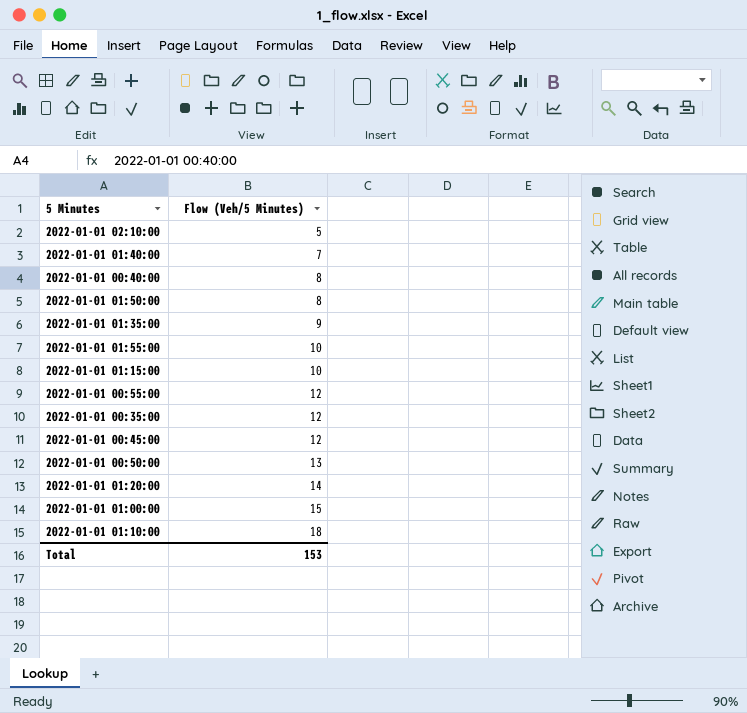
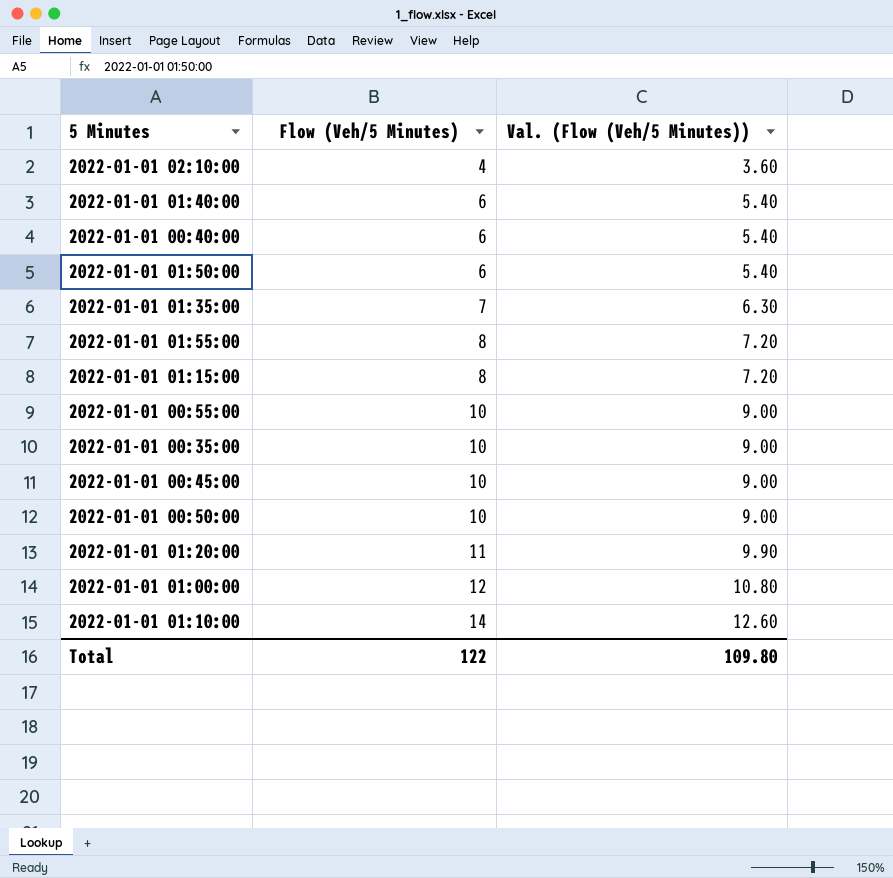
column Val. (Flow (Veh/5 Minutes)) | formula: none -> [Flow (Veh/5 Minutes)] * 0.9
2022-01-01 02:10:00 | Flow (Veh/5 Minutes): 5 -> 4
2022-01-01 01:40:00 | Flow (Veh/5 Minutes): 7 -> 6
2022-01-01 00:40:00 | Flow (Veh/5 Minutes): 8 -> 6
2022-01-01 01:50:00 | Flow (Veh/5 Minutes): 8 -> 6
2022-01-01 01:35:00 | Flow (Veh/5 Minutes): 9 -> 7
2022-01-01 01:55:00 | Flow (Veh/5 Minutes): 10 -> 8
2022-01-01 01:15:00 | Flow (Veh/5 Minutes): 10 -> 8
2022-01-01 00:55:00 | Flow (Veh/5 Minutes): 12 -> 10
2022-01-01 00:35:00 | Flow (Veh/5 Minutes): 12 -> 10
2022-01-01 00:45:00 | Flow (Veh/5 Minutes): 12 -> 10
2022-01-01 00:50:00 | Flow (Veh/5 Minutes): 13 -> 10
2022-01-01 01:20:00 | Flow (Veh/5 Minutes): 14 -> 11
2022-01-01 01:00:00 | Flow (Veh/5 Minutes): 15 -> 12
2022-01-01 01:10:00 | Flow (Veh/5 Minutes): 18 -> 14
Total | Flow (Veh/5 Minutes): 153 -> 122

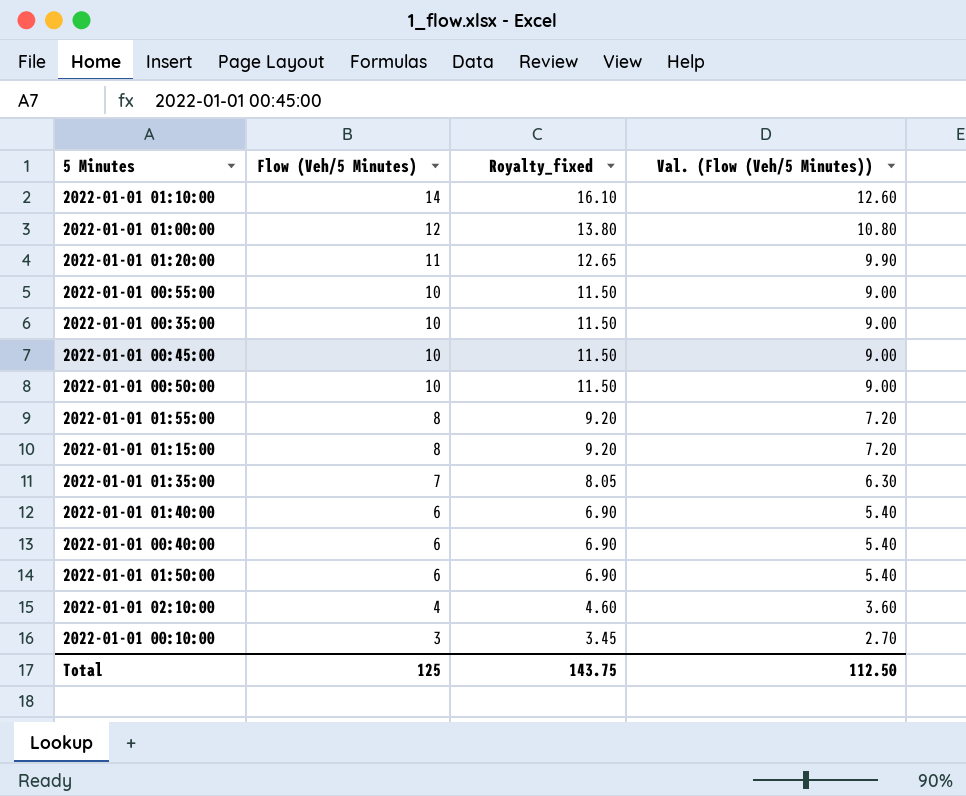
row order: Flow (Veh/5 Minutes) ascending -> Flow (Veh/5 Minutes) descending
column Royalty_fixed | formula: none -> [Flow (Veh/5 Minutes)] * 1.15
row 2022-01-01 00:10:00: none -> 3 | 3.45 | 2.70
Total | Flow (Veh/5 Minutes): 122 -> 125
Total | Val. (Flow (Veh/5 Minutes)): 109.80 -> 112.50

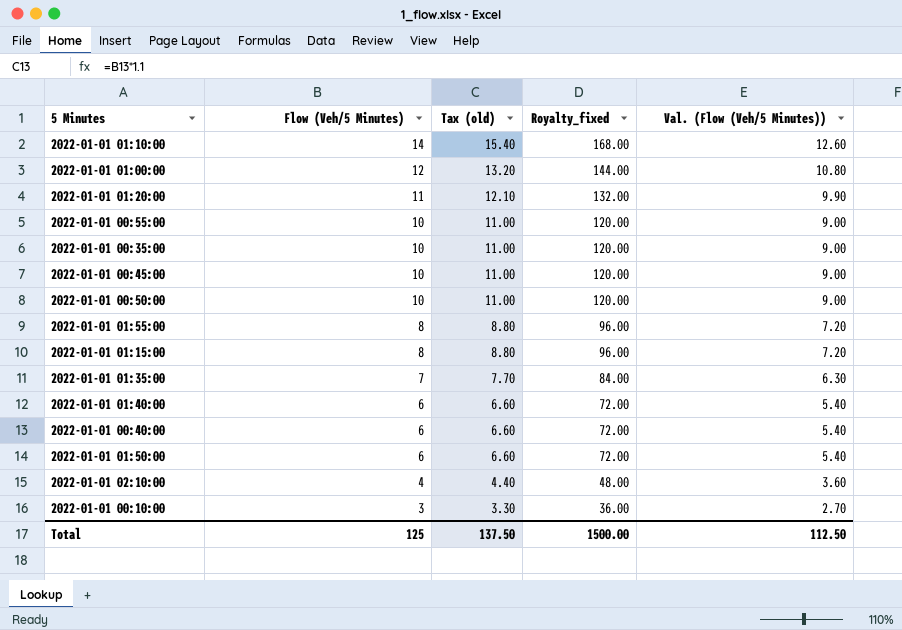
column Tax (old) | formula: none -> [Flow (Veh/5 Minutes)] * 1.1
column Royalty_fixed | formula: [Flow (Veh/5 Minutes)] * 1.15 -> [Flow (Veh/5 Minutes)] * 12
Total | Royalty_fixed: 143.75 -> 1500.00

